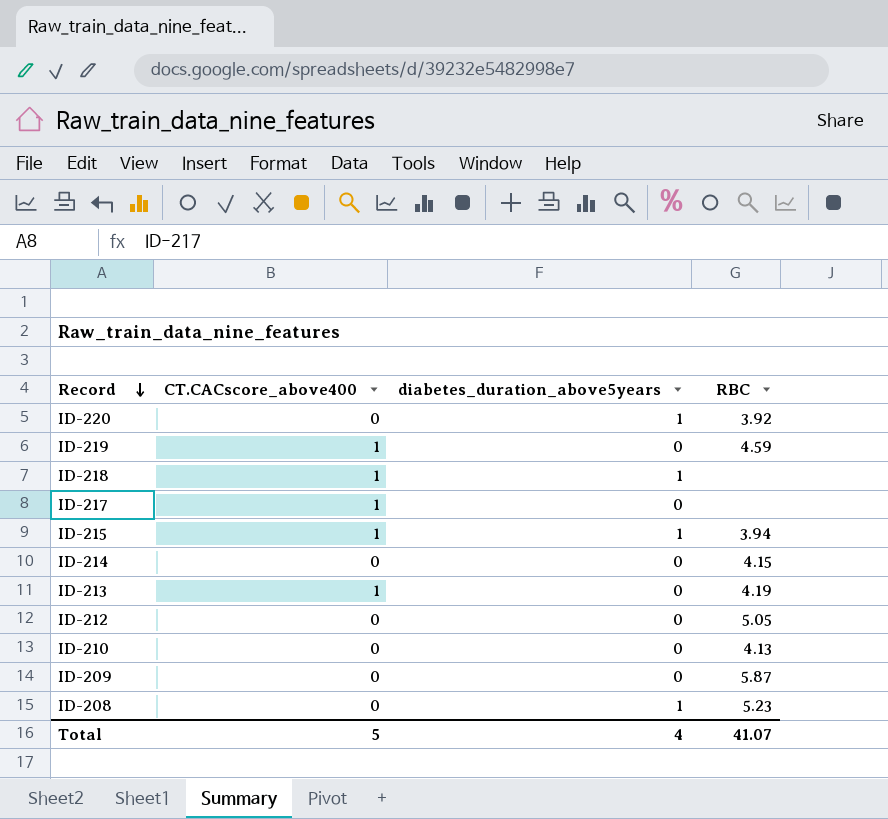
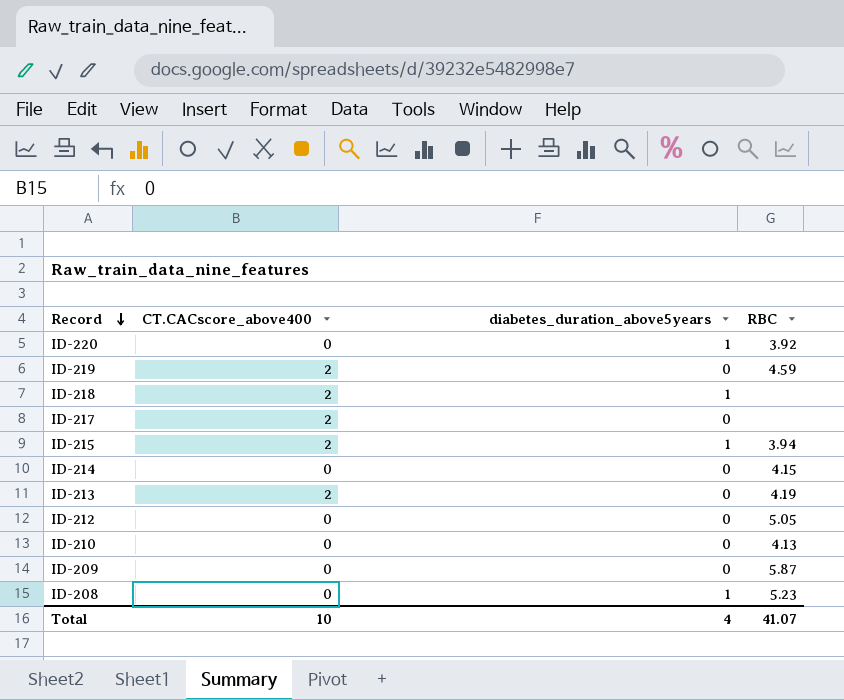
ID-219 | CT.CACscore_above400: 1 -> 2
ID-218 | CT.CACscore_above400: 1 -> 2
ID-217 | CT.CACscore_above400: 1 -> 2
ID-215 | CT.CACscore_above400: 1 -> 2
ID-213 | CT.CACscore_above400: 1 -> 2
Total | CT.CACscore_above400: 5 -> 10

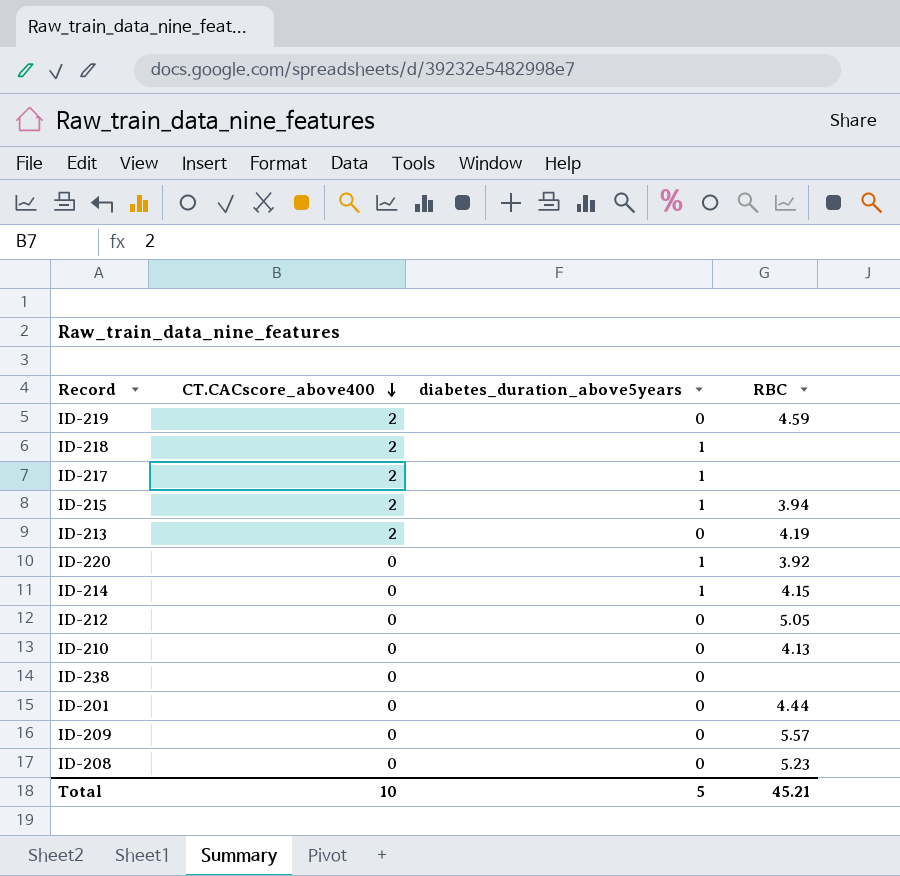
row order: Record descending -> CT.CACscore_above400 descending
ID-217 | diabetes_duration_above5years: 0 -> 1
ID-214 | diabetes_duration_above5years: 0 -> 1
row ID-238: none -> 0 | 0 | none
row ID-201: none -> 0 | 0 | 4.44
ID-209 | RBC: 5.87 -> 5.57
ID-208 | diabetes_duration_above5years: 1 -> 0
Total | diabetes_duration_above5years: 4 -> 5
Total | RBC: 41.07 -> 45.21

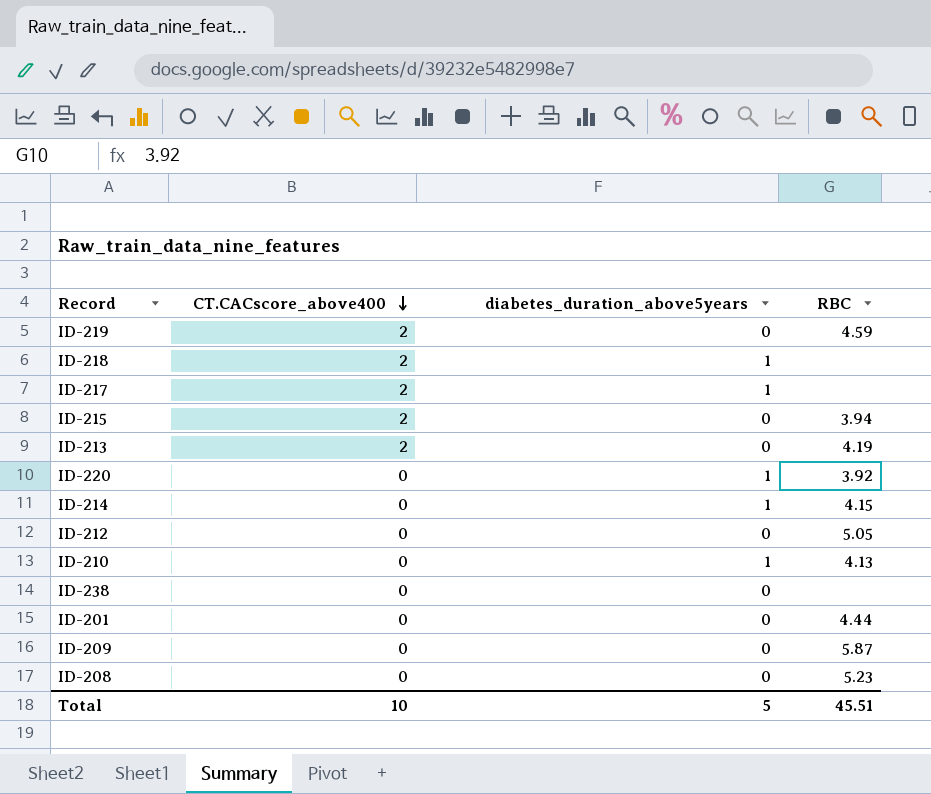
ID-215 | diabetes_duration_above5years: 1 -> 0
ID-210 | diabetes_duration_above5years: 0 -> 1
ID-209 | RBC: 5.57 -> 5.87
Total | RBC: 45.21 -> 45.51

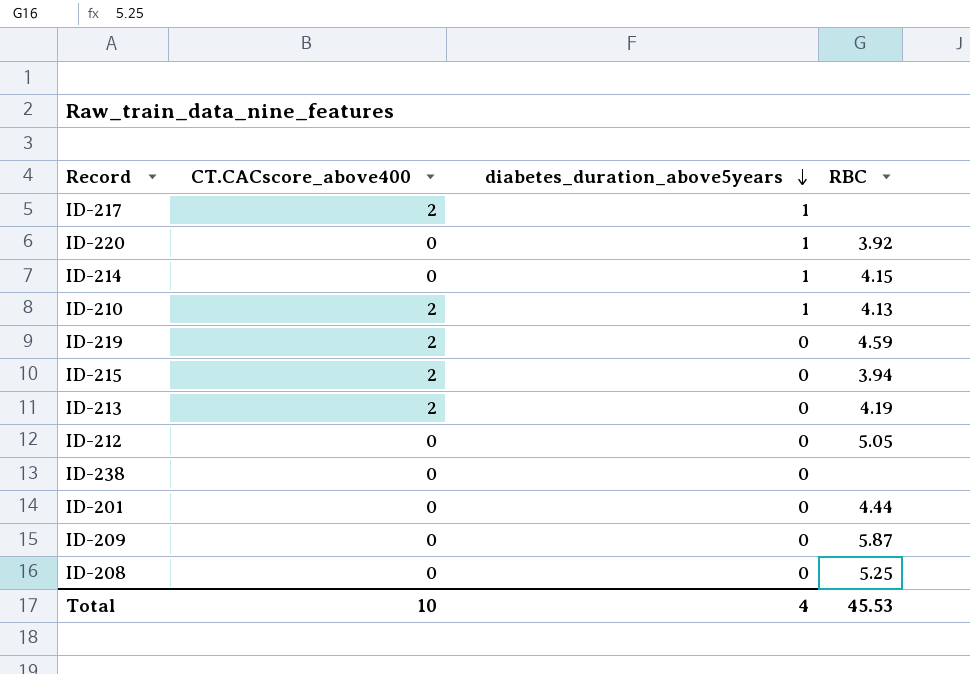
row order: CT.CACscore_above400 descending -> diabetes_duration_above5years descending
row ID-218: 2 | 1 | none -> none
ID-210 | CT.CACscore_above400: 0 -> 2
ID-208 | RBC: 5.23 -> 5.25
Total | diabetes_duration_above5years: 5 -> 4
Total | RBC: 45.51 -> 45.53

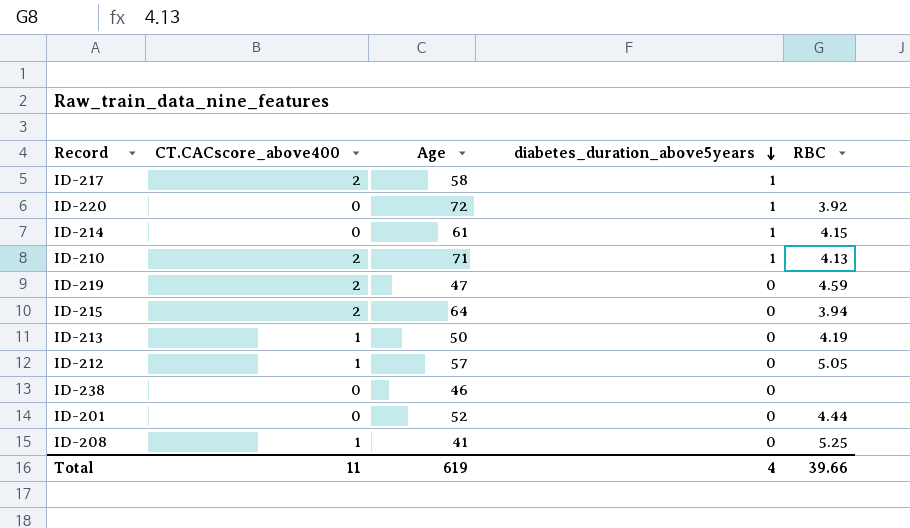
column Age | position: none -> 3
row ID-209: 0 | 0 | 5.87 -> none
ID-213 | CT.CACscore_above400: 2 -> 1
ID-212 | CT.CACscore_above400: 0 -> 1
ID-208 | CT.CACscore_above400: 0 -> 1
Total | CT.CACscore_above400: 10 -> 11
Total | RBC: 45.53 -> 39.66

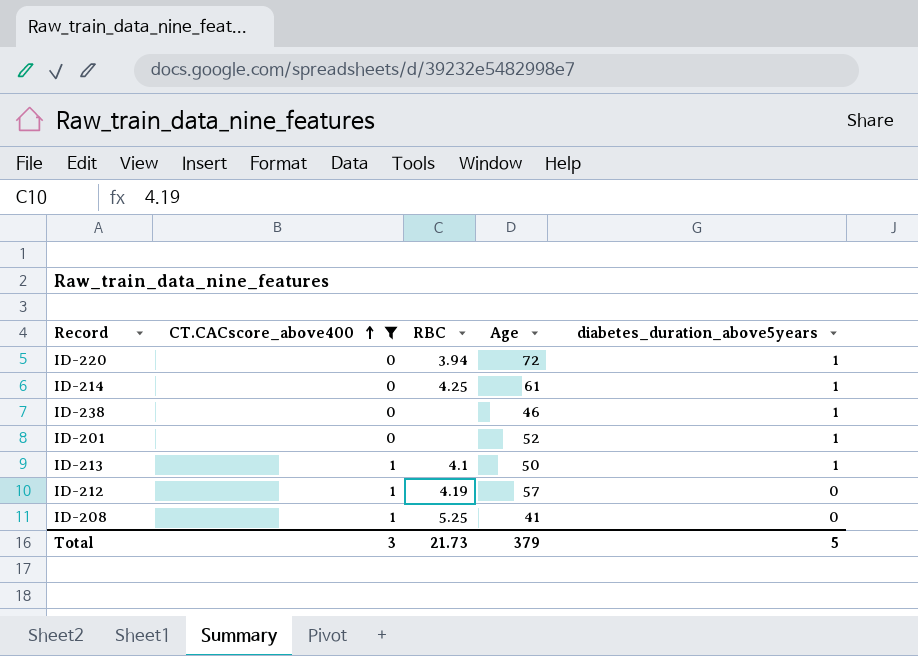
filter: none -> CT.CACscore_above400 != 2
row order: diabetes_duration_above5years descending -> CT.CACscore_above400 ascending
column RBC | position: 5 -> 3
ID-220 | RBC: 3.92 -> 3.94
ID-214 | RBC: 4.15 -> 4.25
ID-238 | diabetes_duration_above5years: 0 -> 1
ID-201 | RBC: 4.44 -> none
ID-201 | diabetes_duration_above5years: 0 -> 1
ID-213 | RBC: 4.19 -> 4.1
ID-213 | diabetes_duration_above5years: 0 -> 1
ID-212 | RBC: 5.05 -> 4.19
Total | CT.CACscore_above400: 11 -> 3
Total | RBC: 39.66 -> 21.73
Total | Age: 619 -> 379
Total | diabetes_duration_above5years: 4 -> 5

